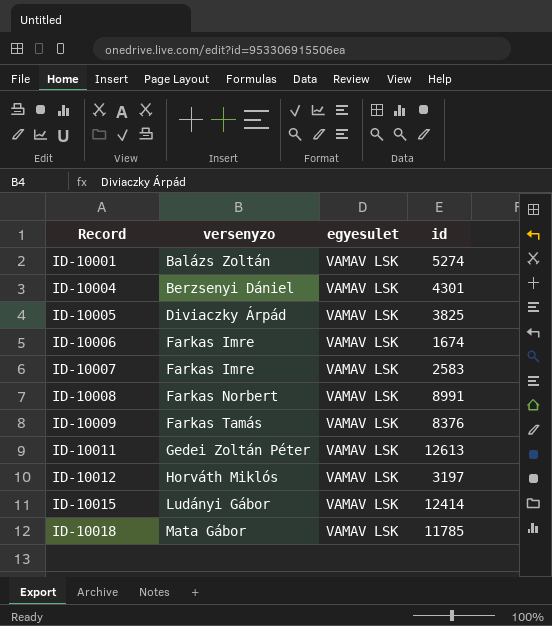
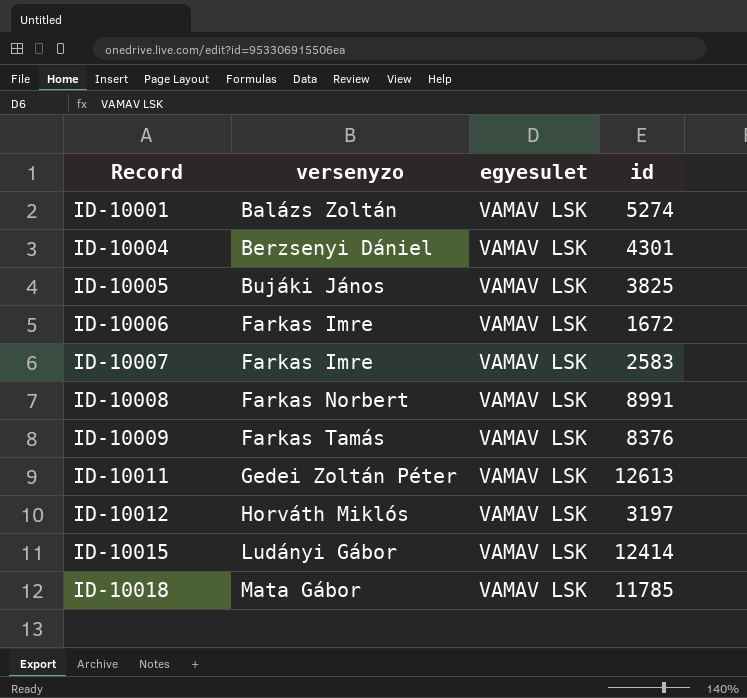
ID-10005 | versenyzo: Diviaczky Árpád -> Bujáki János
ID-10006 | id: 1674 -> 1672

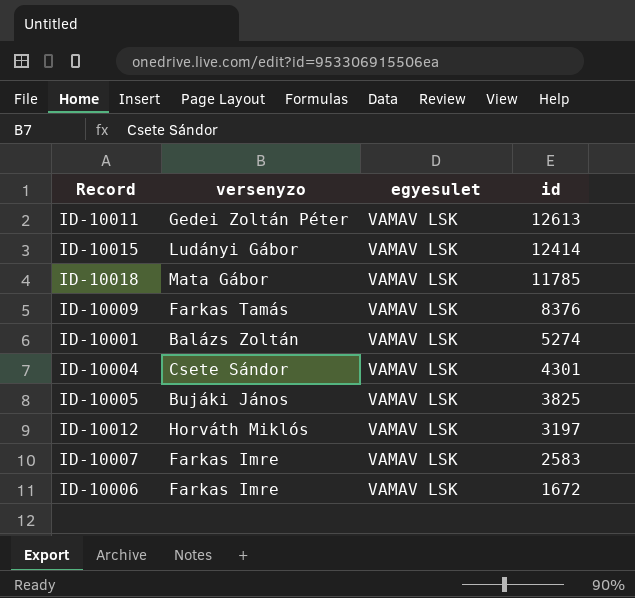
row order: Record ascending -> id descending
row ID-10008: Farkas Norbert | VAMAV LSK | 8991 -> none
ID-10004 | versenyzo: Berzsenyi Dániel -> Csete Sándor

